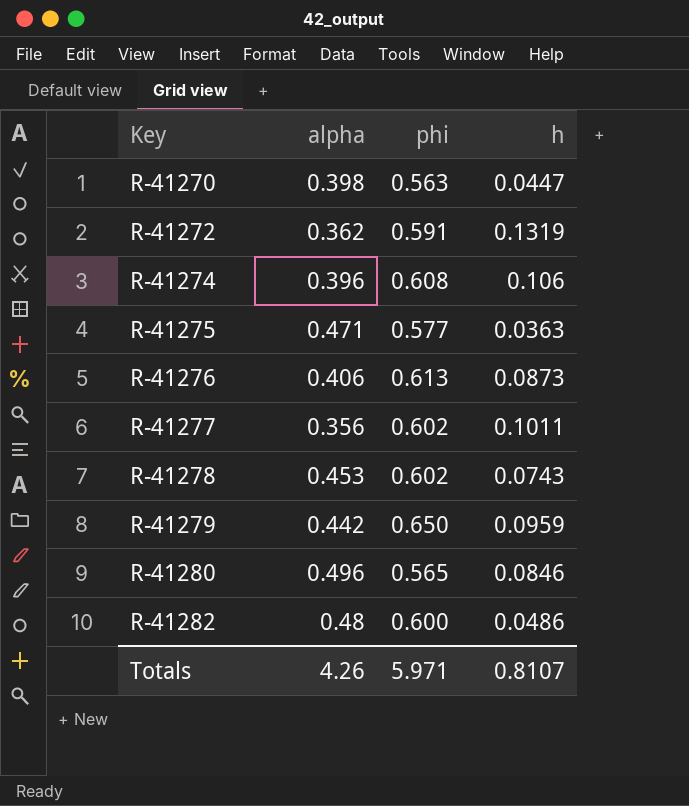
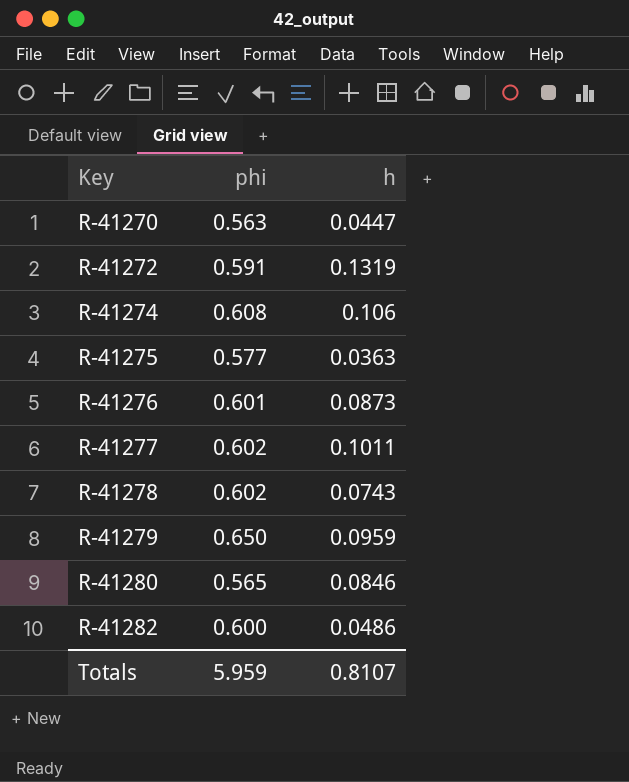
column alpha | position: 2 -> none
R-41276 | phi: 0.613 -> 0.601
Totals | phi: 5.971 -> 5.959

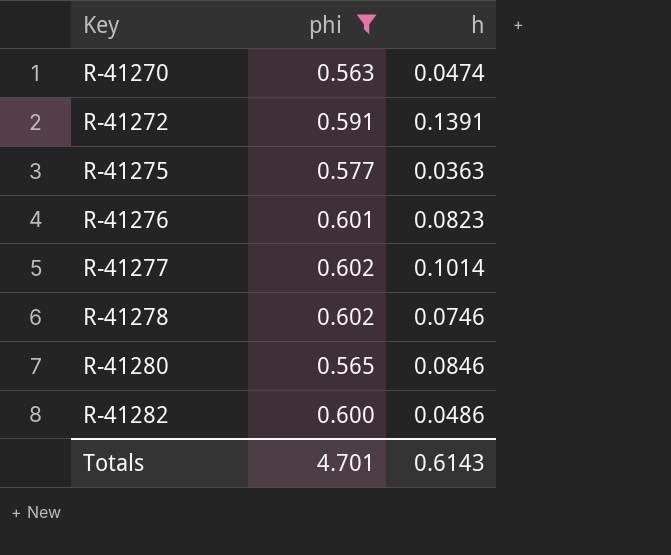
filter: none -> phi <= 0.602
R-41270 | h: 0.0447 -> 0.0474
R-41272 | h: 0.1319 -> 0.1391
R-41276 | h: 0.0873 -> 0.0823
R-41277 | h: 0.1011 -> 0.1014
R-41278 | h: 0.0743 -> 0.0746
Totals | phi: 5.959 -> 4.701
Totals | h: 0.8107 -> 0.6143

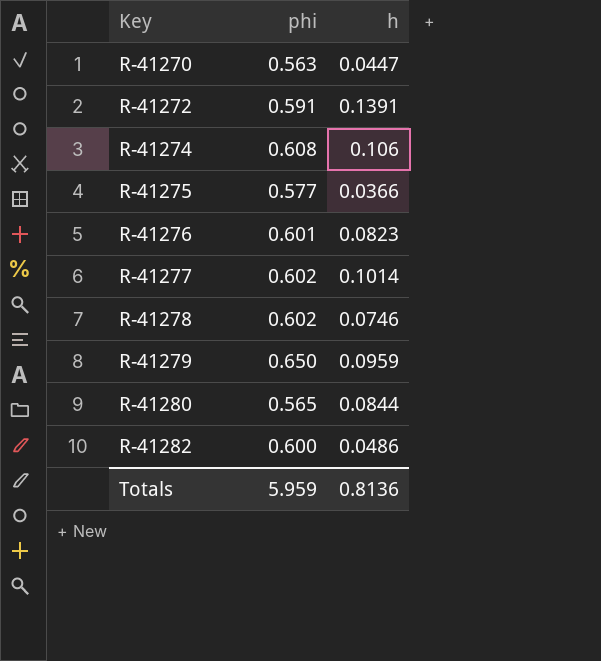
filter: phi <= 0.602 -> none
R-41270 | h: 0.0474 -> 0.0447
R-41275 | h: 0.0363 -> 0.0366
R-41280 | h: 0.0846 -> 0.0844
Totals | phi: 4.701 -> 5.959
Totals | h: 0.6143 -> 0.8136

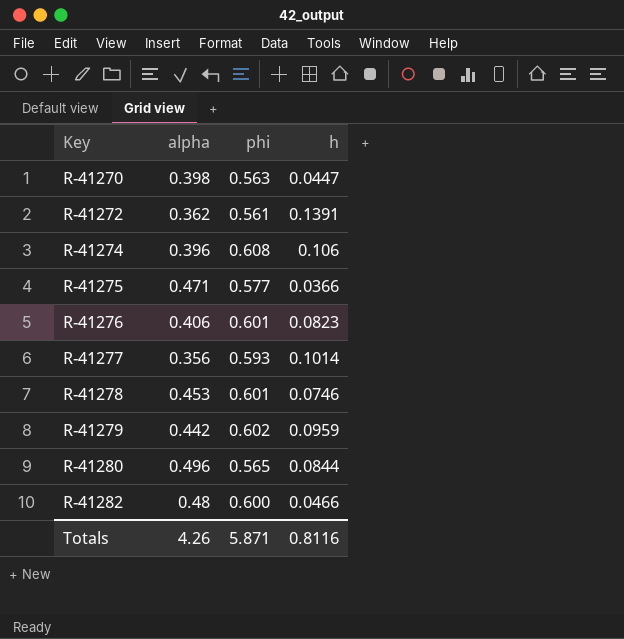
column alpha | position: none -> 2
R-41272 | phi: 0.591 -> 0.561
R-41277 | phi: 0.602 -> 0.593
R-41278 | phi: 0.602 -> 0.601
R-41279 | phi: 0.650 -> 0.602
R-41282 | h: 0.0486 -> 0.0466
Totals | phi: 5.959 -> 5.871
Totals | h: 0.8136 -> 0.8116

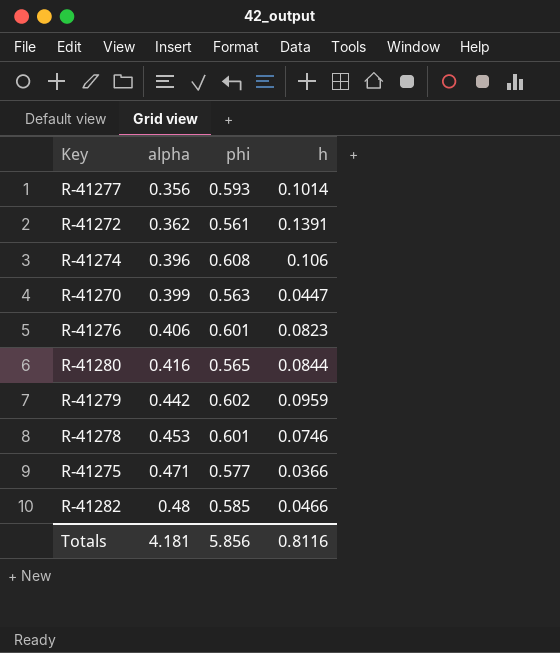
row order: Key ascending -> alpha ascending
R-41270 | alpha: 0.398 -> 0.399
R-41280 | alpha: 0.496 -> 0.416
R-41282 | phi: 0.600 -> 0.585
Totals | alpha: 4.26 -> 4.181
Totals | phi: 5.871 -> 5.856

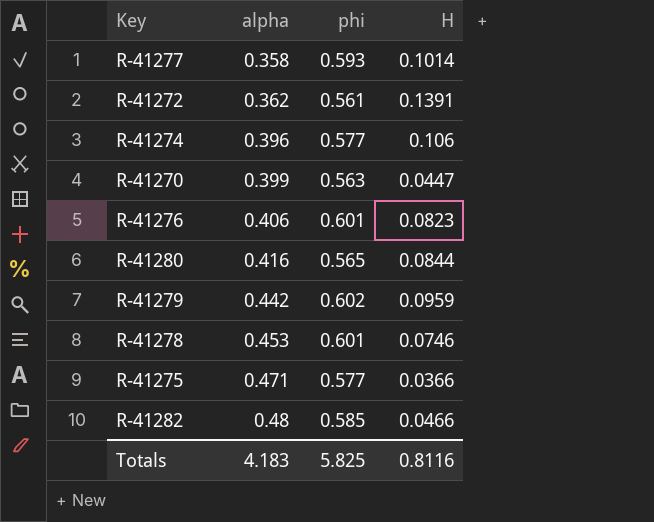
column name: h -> H
R-41277 | alpha: 0.356 -> 0.358
R-41274 | phi: 0.608 -> 0.577
Totals | alpha: 4.181 -> 4.183
Totals | phi: 5.856 -> 5.825

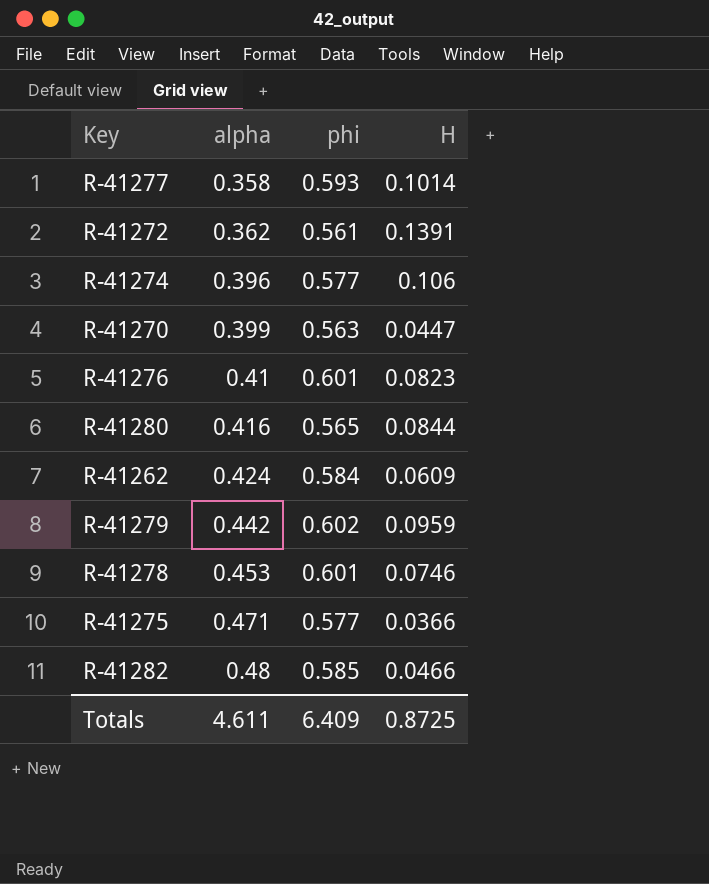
R-41276 | alpha: 0.406 -> 0.41
row R-41262: none -> 0.424 | 0.584 | 0.0609
Totals | alpha: 4.183 -> 4.611
Totals | phi: 5.825 -> 6.409
Totals | H: 0.8116 -> 0.8725

